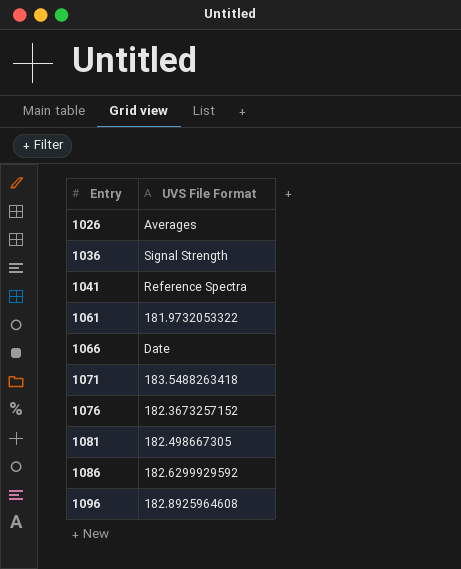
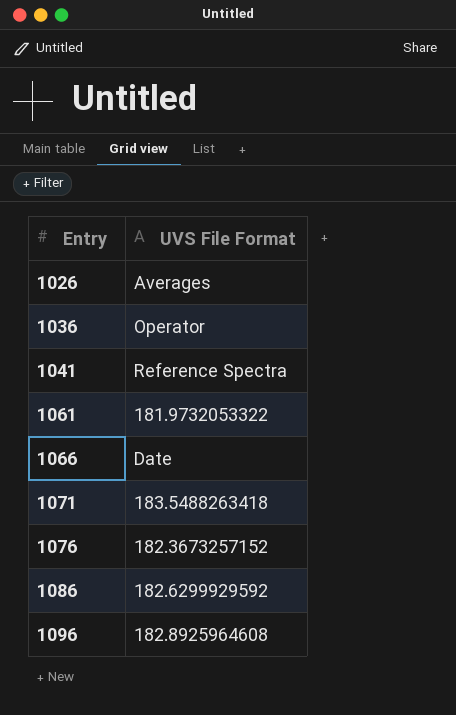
row 1081: 182.498667305 -> none
1036 | UVS File Format: Signal Strength -> Operator

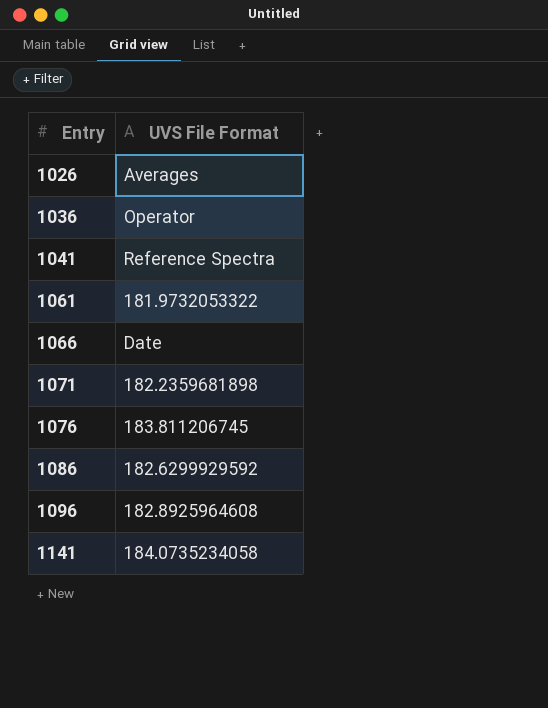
1071 | UVS File Format: 183.5488263418 -> 182.2359681898
1076 | UVS File Format: 182.3673257152 -> 183.811206745
row 1141: none -> 184.0735234058

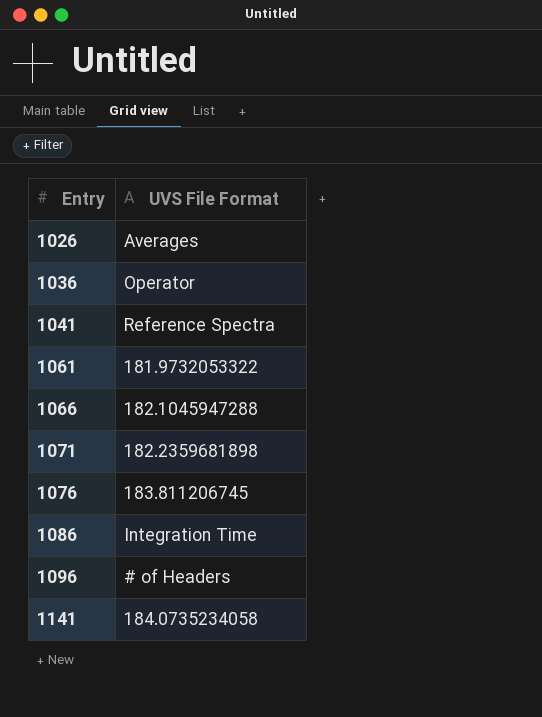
1066 | UVS File Format: Date -> 182.1045947288
1086 | UVS File Format: 182.6299929592 -> Integration Time
1096 | UVS File Format: 182.8925964608 -> # of Headers

